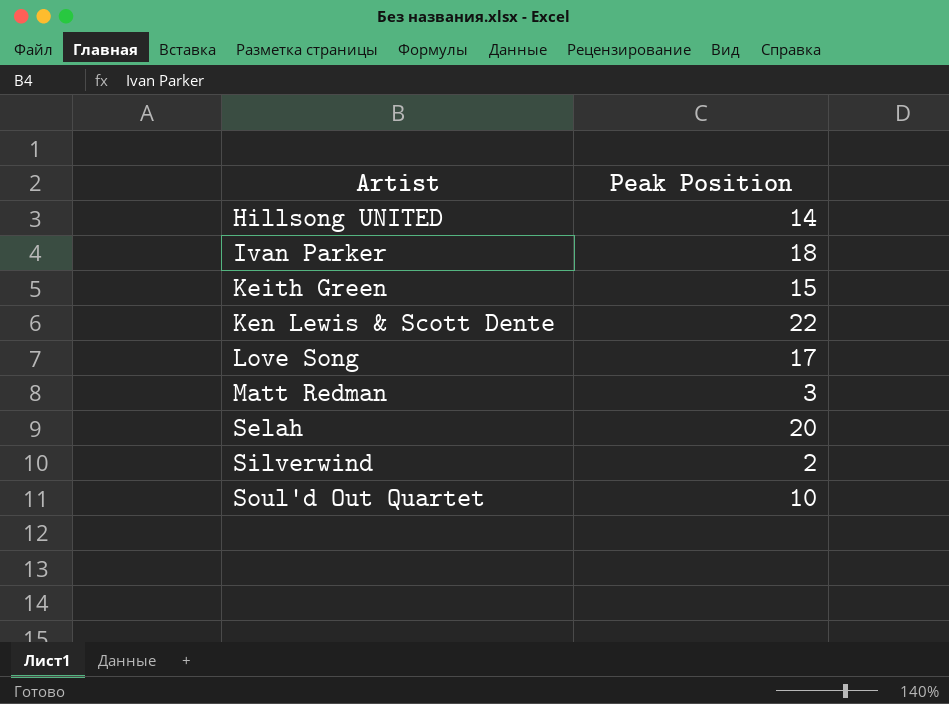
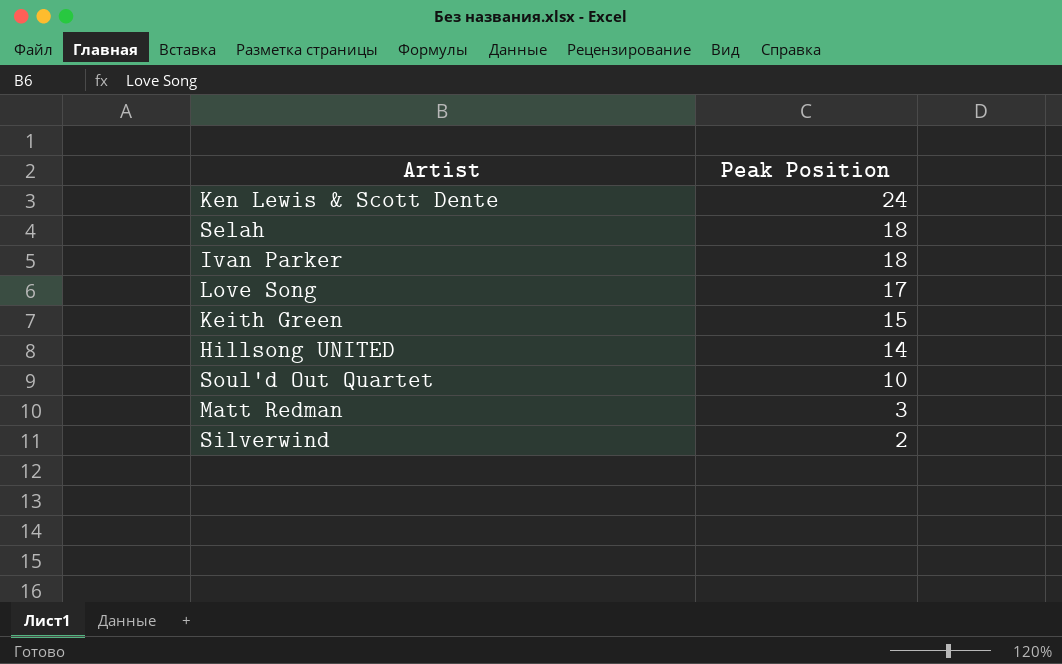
row order: Artist ascending -> Peak Position descending
Ken Lewis & Scott Dente | Peak Position: 22 -> 24
Selah | Peak Position: 20 -> 18

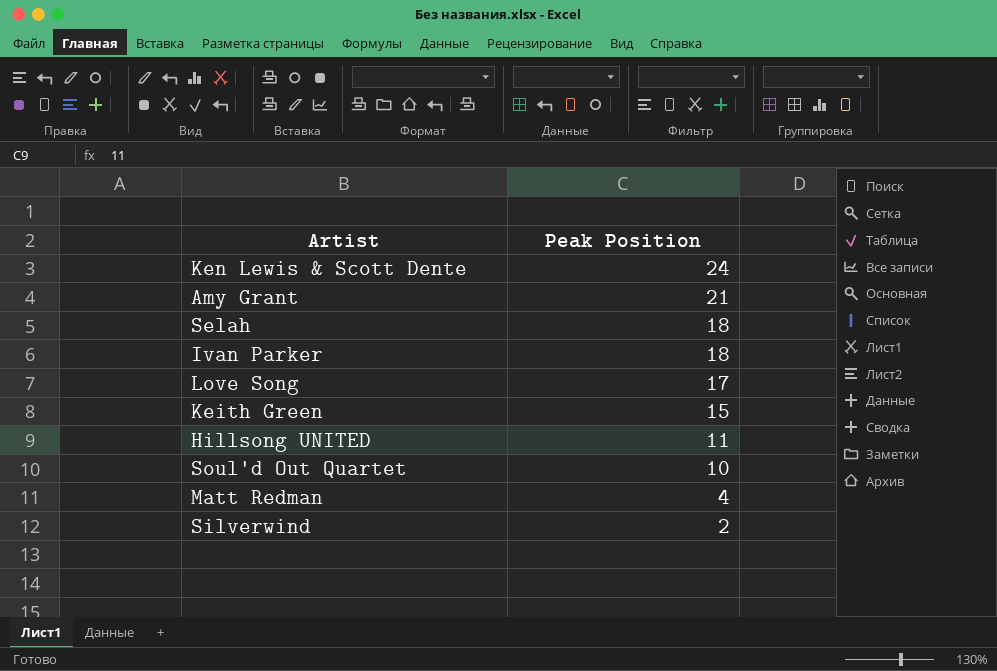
row Amy Grant: none -> 21
Hillsong UNITED | Peak Position: 14 -> 11
Matt Redman | Peak Position: 3 -> 4

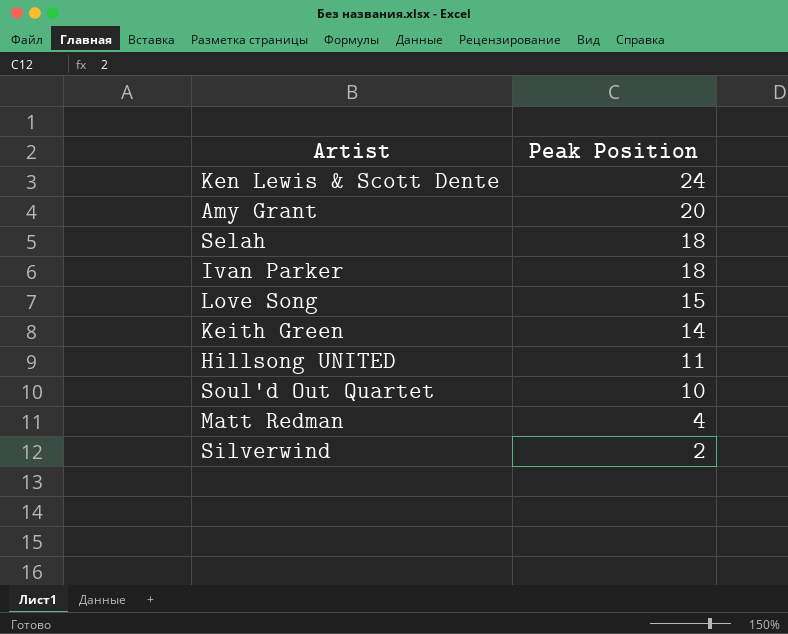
Amy Grant | Peak Position: 21 -> 20
Love Song | Peak Position: 17 -> 15
Keith Green | Peak Position: 15 -> 14

